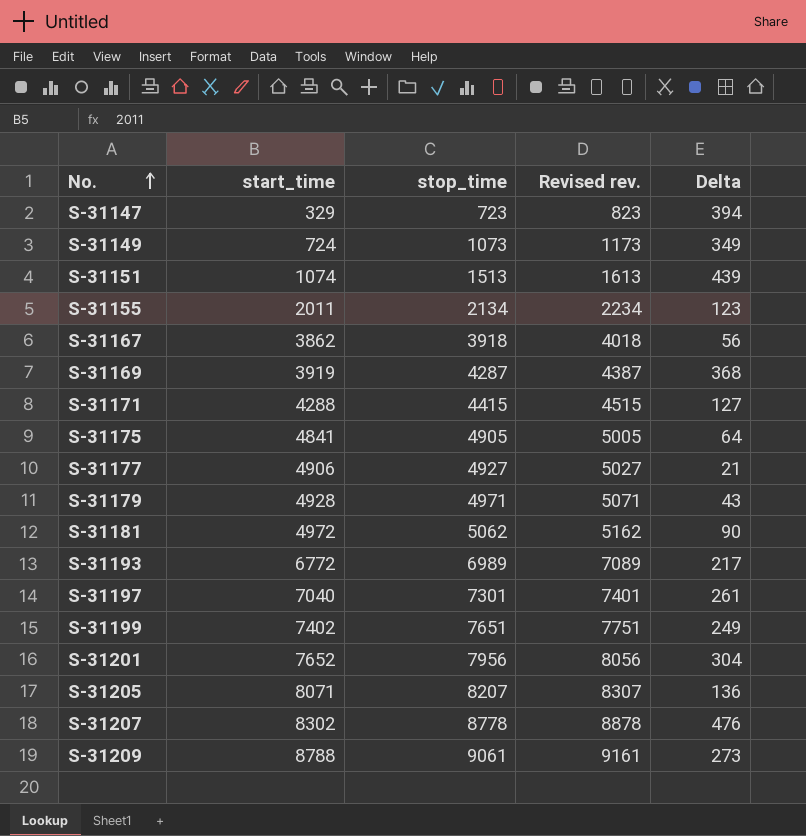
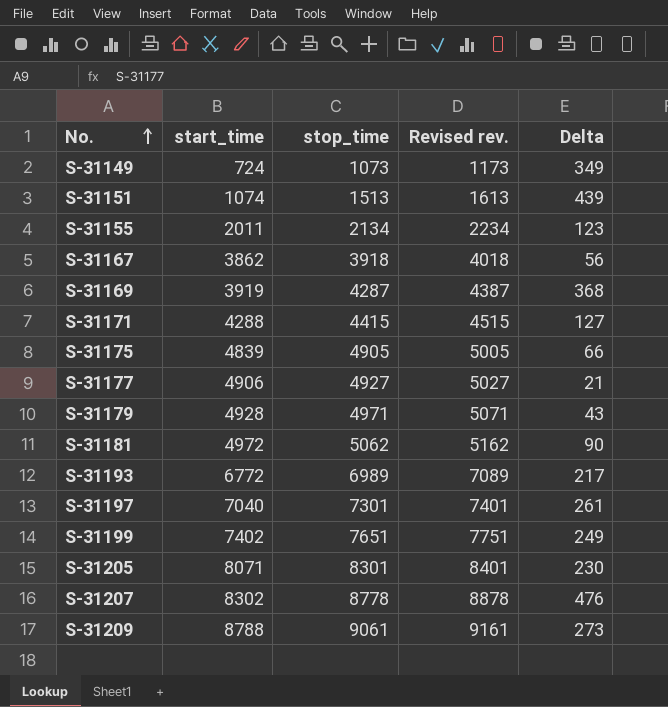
row S-31147: 329 | 723 | 823 | 394 -> none
row S-31201: 7652 | 7956 | 8056 | 304 -> none
S-31175 | start_time: 4841 -> 4839
S-31175 | Delta: 64 -> 66
S-31205 | stop_time: 8207 -> 8301
S-31205 | Revised rev.: 8307 -> 8401
S-31205 | Delta: 136 -> 230

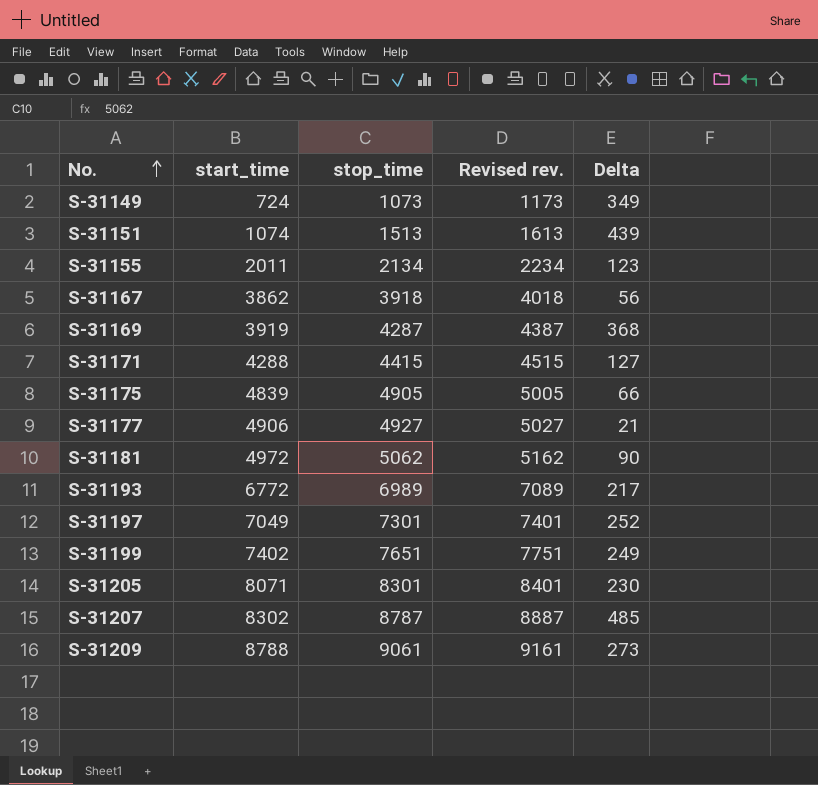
row S-31179: 4928 | 4971 | 5071 | 43 -> none
S-31197 | start_time: 7040 -> 7049
S-31197 | Delta: 261 -> 252
S-31207 | stop_time: 8778 -> 8787
S-31207 | Revised rev.: 8878 -> 8887
S-31207 | Delta: 476 -> 485

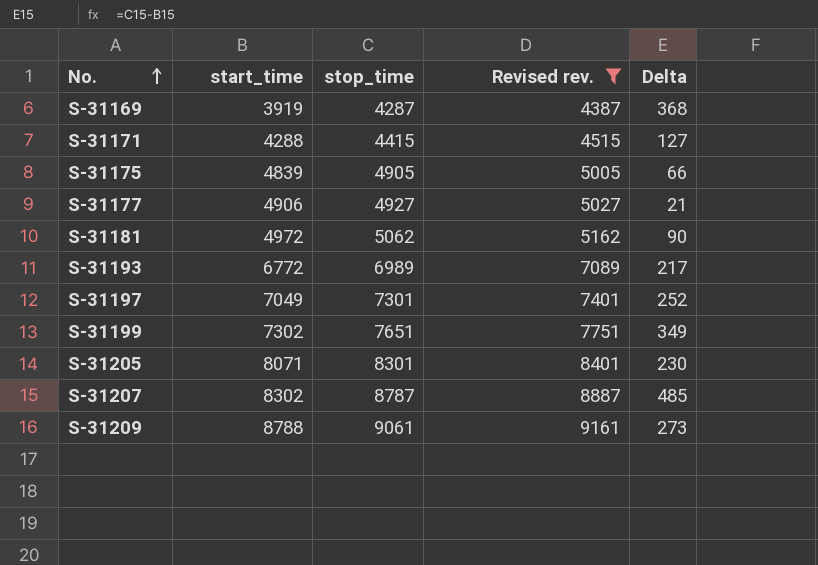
filter: none -> Revised rev. >= 4387
S-31199 | start_time: 7402 -> 7302
S-31199 | Delta: 249 -> 349

